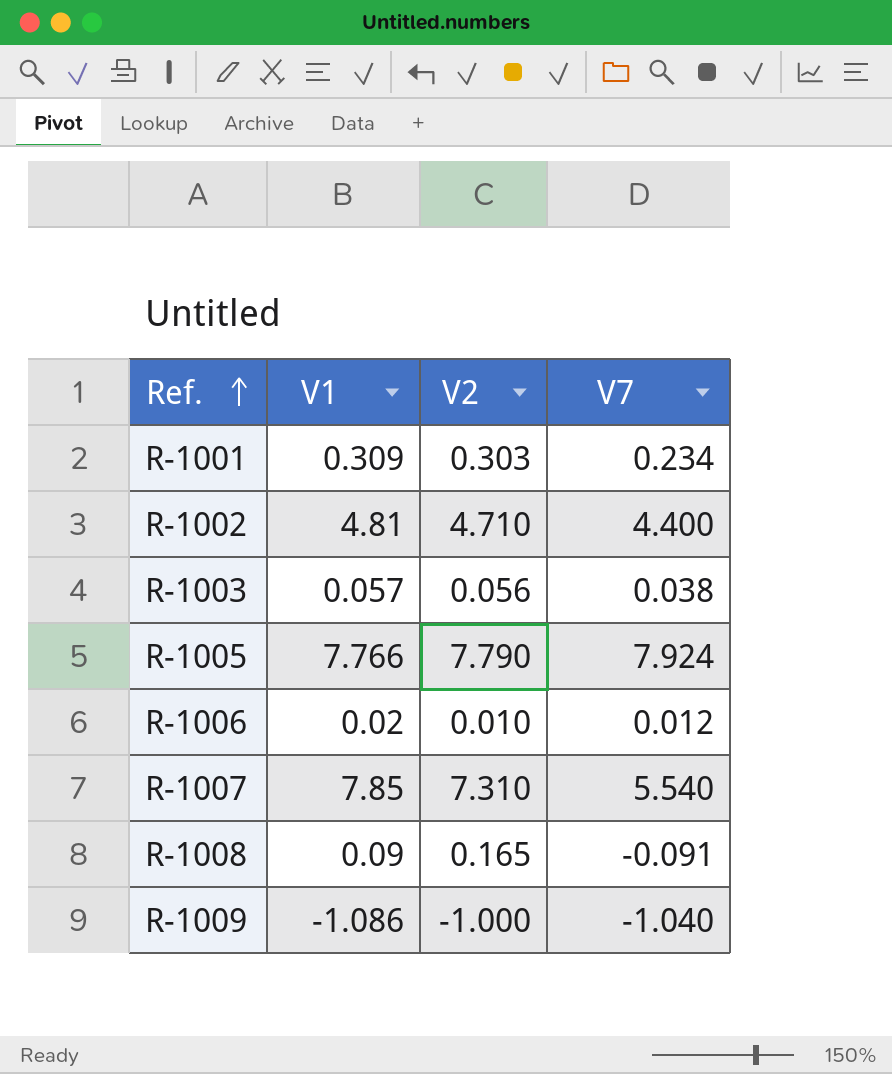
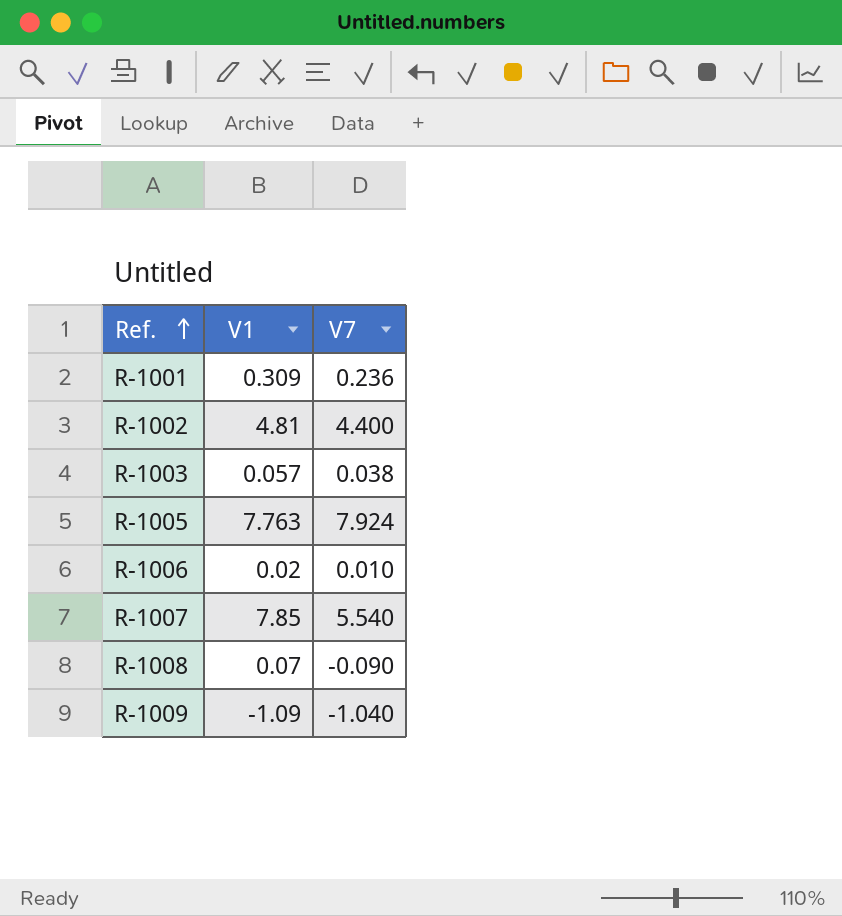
column V2 | position: 3 -> none
R-1001 | V7: 0.234 -> 0.236
R-1005 | V1: 7.766 -> 7.763
R-1006 | V7: 0.012 -> 0.010
R-1008 | V1: 0.09 -> 0.07
R-1008 | V7: -0.091 -> -0.090
R-1009 | V1: -1.086 -> -1.09

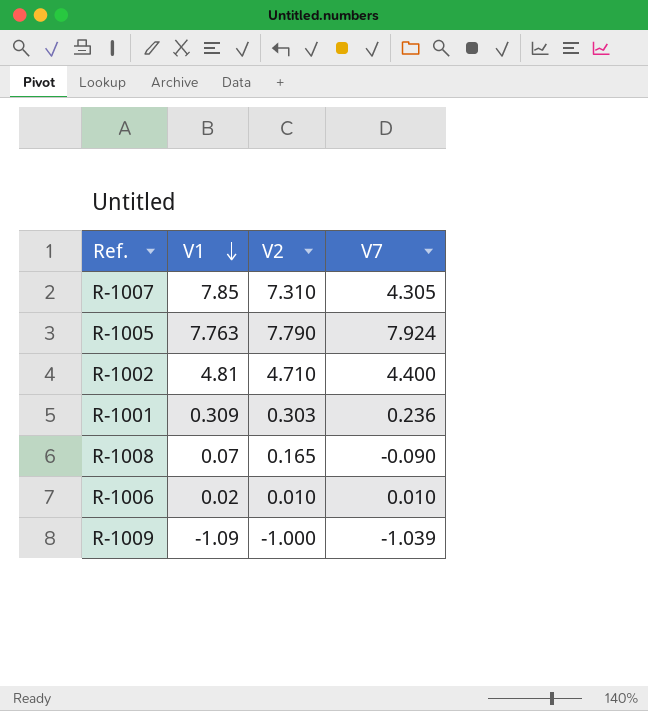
row order: Ref. ascending -> V1 descending
column V2 | position: none -> 3
row R-1003: 0.057 | 0.038 -> none
R-1007 | V7: 5.540 -> 4.305
R-1009 | V7: -1.040 -> -1.039

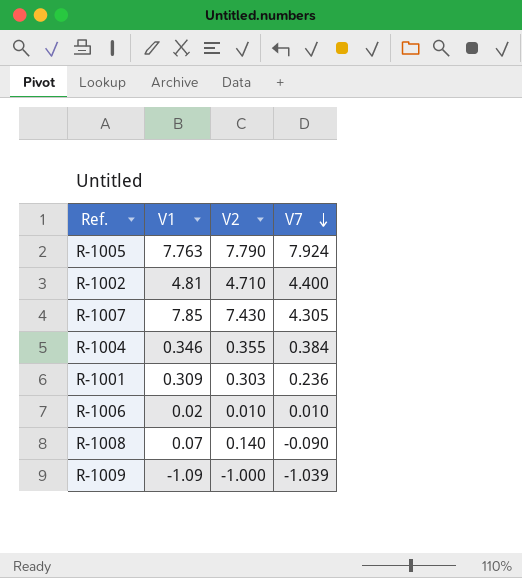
row order: V1 descending -> V7 descending
R-1007 | V2: 7.310 -> 7.430
row R-1004: none -> 0.346 | 0.355 | 0.384
R-1008 | V2: 0.165 -> 0.140

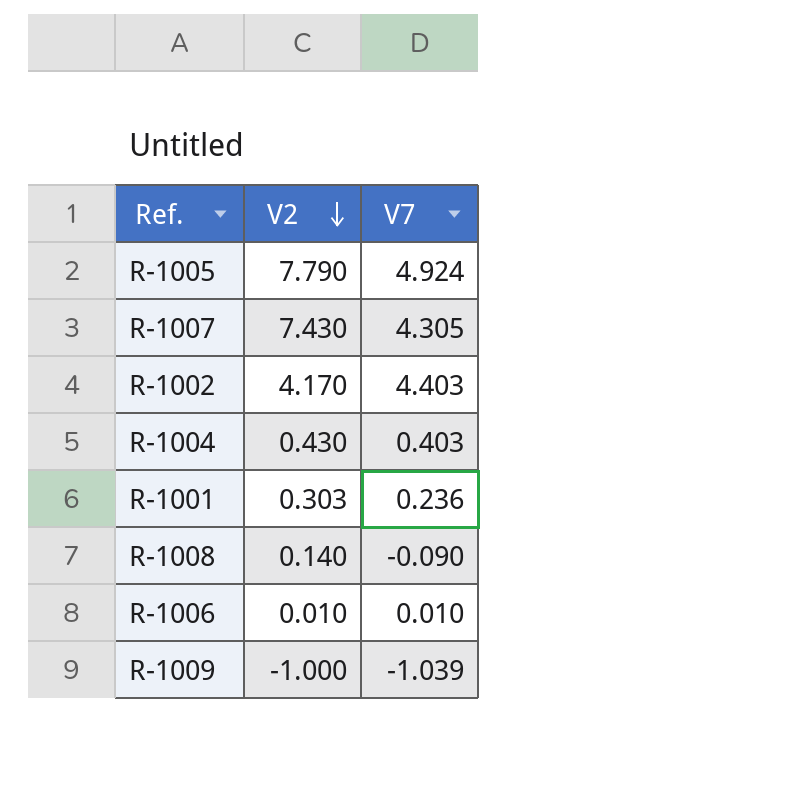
row order: V7 descending -> V2 descending
column V1 | position: 2 -> none
R-1005 | V7: 7.924 -> 4.924
R-1002 | V2: 4.710 -> 4.170
R-1002 | V7: 4.400 -> 4.403
R-1004 | V2: 0.355 -> 0.430
R-1004 | V7: 0.384 -> 0.403

